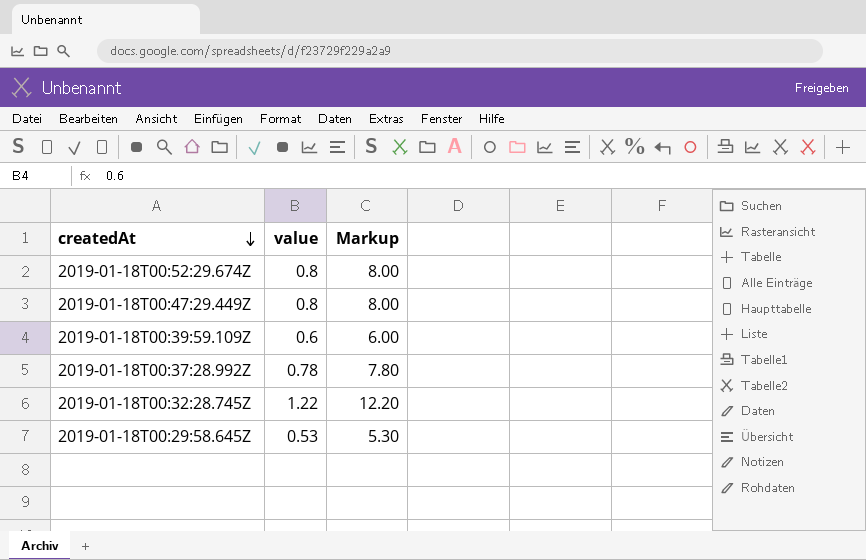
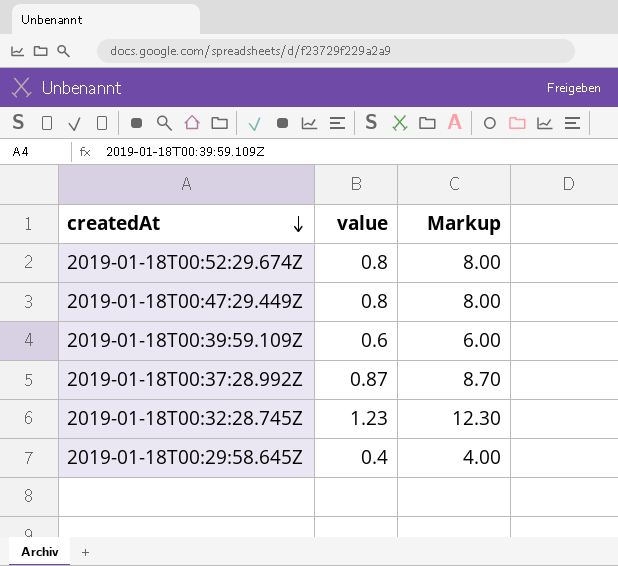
2019-01-18T00:37:28.992Z | value: 0.78 -> 0.87
2019-01-18T00:37:28.992Z | Markup: 7.80 -> 8.70
2019-01-18T00:32:28.745Z | value: 1.22 -> 1.23
2019-01-18T00:32:28.745Z | Markup: 12.20 -> 12.30
2019-01-18T00:29:58.645Z | value: 0.53 -> 0.4
2019-01-18T00:29:58.645Z | Markup: 5.30 -> 4.00

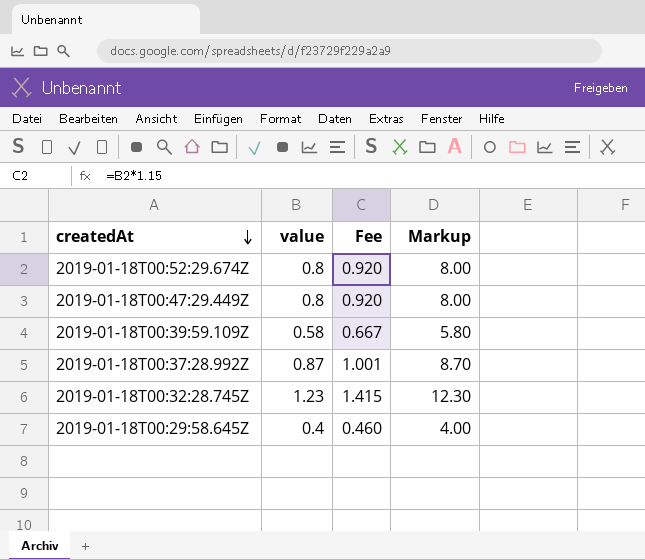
column Fee | formula: none -> [value] * 1.15
2019-01-18T00:39:59.109Z | value: 0.6 -> 0.58
2019-01-18T00:39:59.109Z | Markup: 6.00 -> 5.80

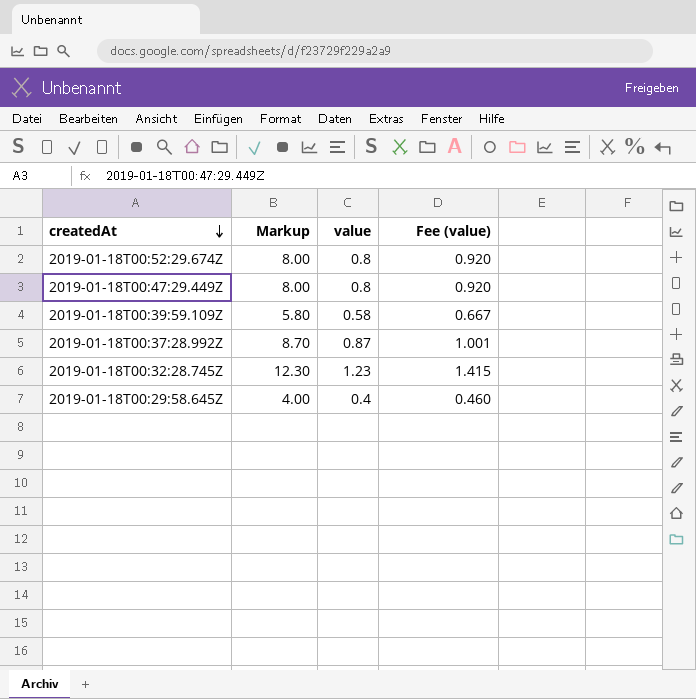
column Markup | position: 4 -> 2
column name: Fee -> Fee (value)

